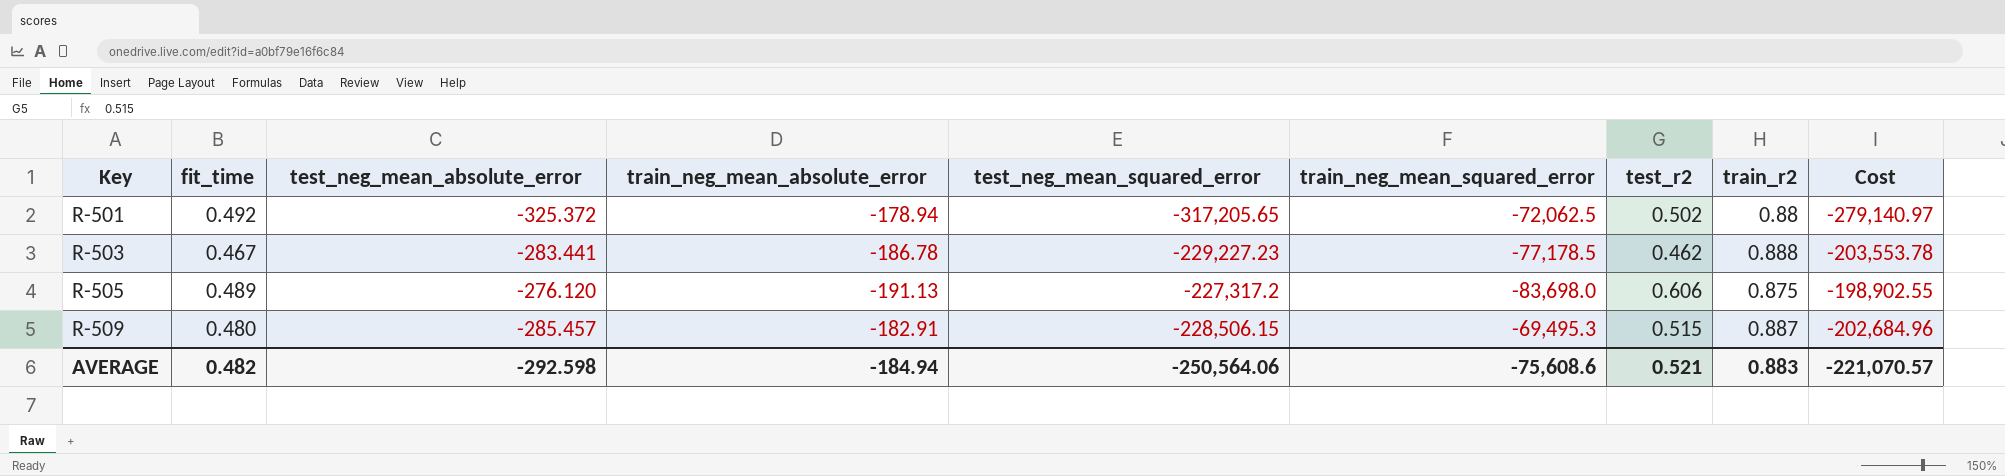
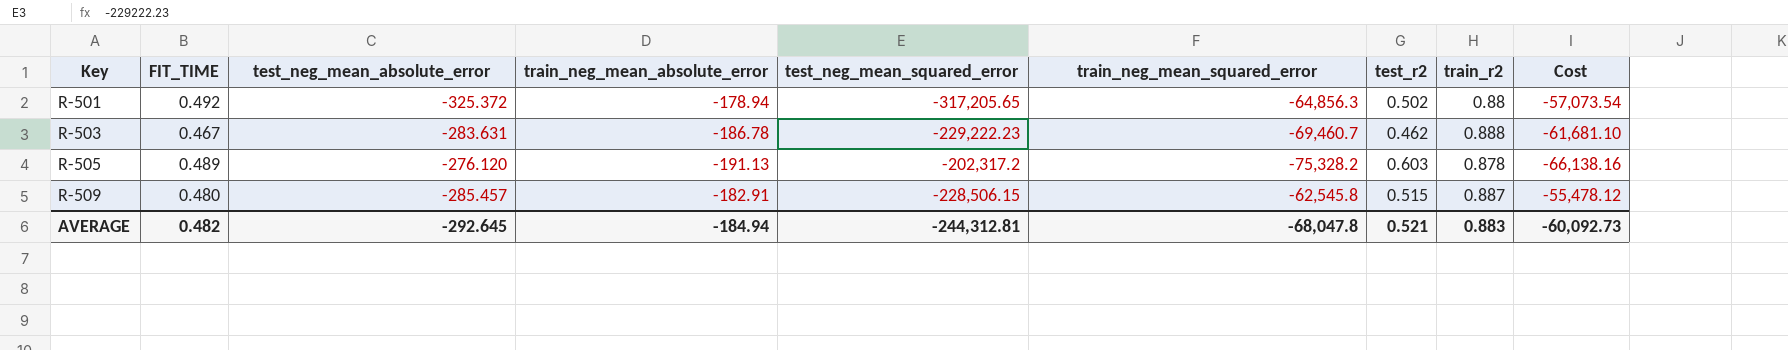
column name: fit_time -> FIT_TIME
column Cost | formula: [test_neg_mean_squared_error] * [train_r2] -> [train_neg_mean_squared_error] * [train_r2]
R-501 | train_neg_mean_squared_error: -72,062.5 -> -64,856.3
R-503 | test_neg_mean_absolute_error: -283.441 -> -283.631
R-503 | test_neg_mean_squared_error: -229,227.23 -> -229,222.23
R-503 | train_neg_mean_squared_error: -77,178.5 -> -69,460.7
R-505 | test_neg_mean_squared_error: -227,317.2 -> -202,317.2
R-505 | train_neg_mean_squared_error: -83,698.0 -> -75,328.2
R-505 | test_r2: 0.606 -> 0.603
R-505 | train_r2: 0.875 -> 0.878
R-509 | train_neg_mean_squared_error: -69,495.3 -> -62,545.8
AVERAGE | test_neg_mean_absolute_error: -292.598 -> -292.645
AVERAGE | test_neg_mean_squared_error: -250,564.06 -> -244,312.81
AVERAGE | train_neg_mean_squared_error: -75,608.6 -> -68,047.8
AVERAGE | Cost: -221,070.57 -> -60,092.73

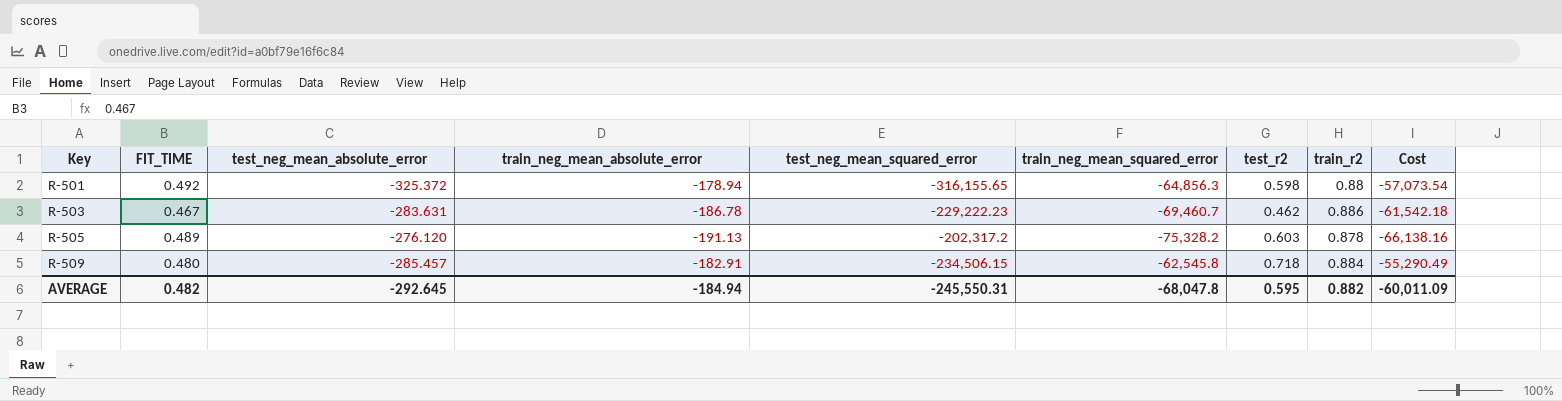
R-501 | test_neg_mean_squared_error: -317,205.65 -> -316,155.65
R-501 | test_r2: 0.502 -> 0.598
R-503 | train_r2: 0.888 -> 0.886
R-503 | Cost: -61,681.10 -> -61,542.18
R-509 | test_neg_mean_squared_error: -228,506.15 -> -234,506.15
R-509 | test_r2: 0.515 -> 0.718
R-509 | train_r2: 0.887 -> 0.884
R-509 | Cost: -55,478.12 -> -55,290.49
AVERAGE | test_neg_mean_squared_error: -244,312.81 -> -245,550.31
AVERAGE | test_r2: 0.521 -> 0.595
AVERAGE | train_r2: 0.883 -> 0.882
AVERAGE | Cost: -60,092.73 -> -60,011.09

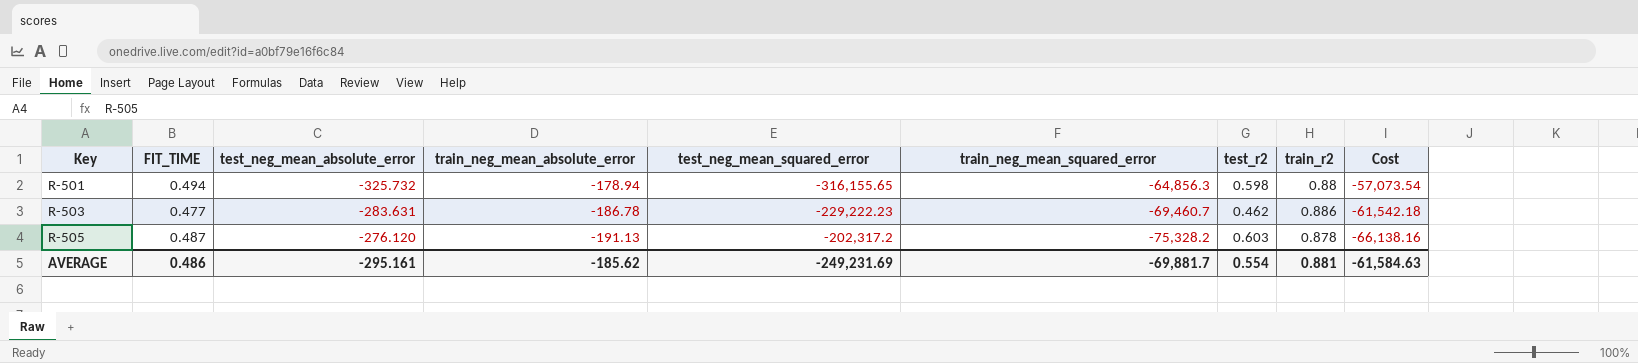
row R-509: 0.480 | -285.457 | -182.91 | -234,506.15 | -62,545.8 | 0.718 | 0.884 | -55,290.49 -> none
R-501 | FIT_TIME: 0.492 -> 0.494
R-501 | test_neg_mean_absolute_error: -325.372 -> -325.732
R-503 | FIT_TIME: 0.467 -> 0.477
R-505 | FIT_TIME: 0.489 -> 0.487
AVERAGE | FIT_TIME: 0.482 -> 0.486
AVERAGE | test_neg_mean_absolute_error: -292.645 -> -295.161
AVERAGE | train_neg_mean_absolute_error: -184.94 -> -185.62
AVERAGE | test_neg_mean_squared_error: -245,550.31 -> -249,231.69
AVERAGE | train_neg_mean_squared_error: -68,047.8 -> -69,881.7
AVERAGE | test_r2: 0.595 -> 0.554
AVERAGE | train_r2: 0.882 -> 0.881
AVERAGE | Cost: -60,011.09 -> -61,584.63

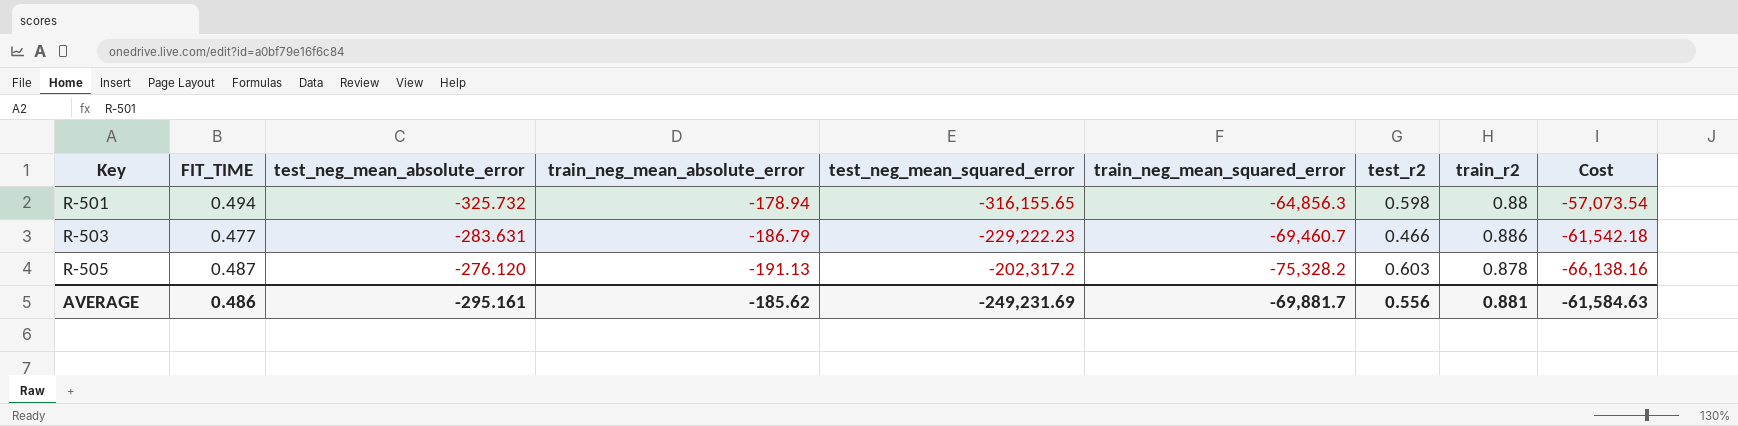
R-503 | train_neg_mean_absolute_error: -186.78 -> -186.79
R-503 | test_r2: 0.462 -> 0.466
AVERAGE | test_r2: 0.554 -> 0.556

